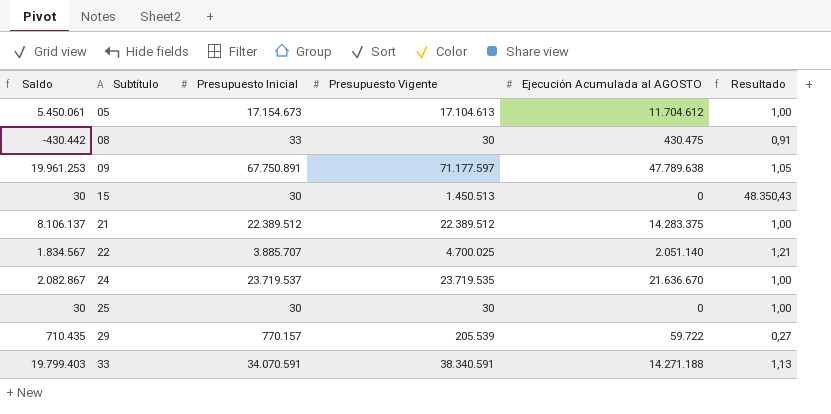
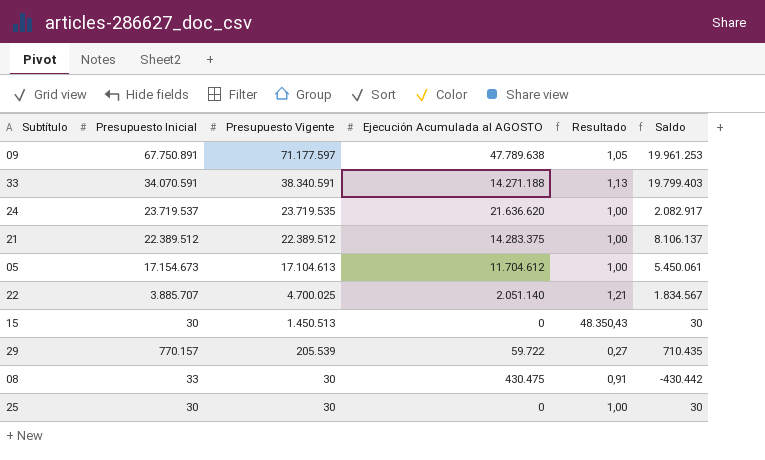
row order: Subtítulo ascending -> Presupuesto Vigente descending
column Saldo | position: 1 -> 6
24 | Ejecución Acumulada al AGOSTO: 21.636.670 -> 21.636.620
24 | Saldo: 2.082.867 -> 2.082.917

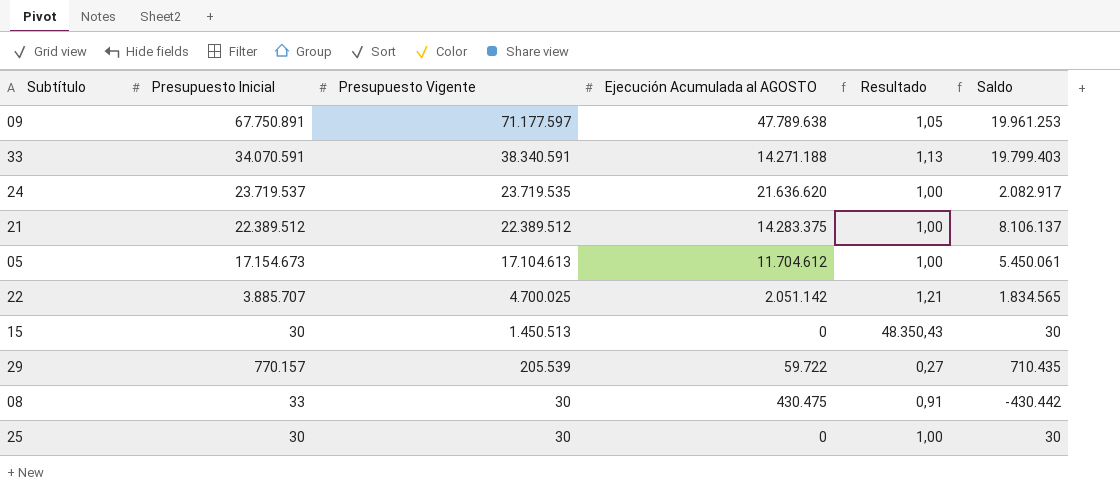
22 | Ejecución Acumulada al AGOSTO: 2.051.140 -> 2.051.142
22 | Saldo: 1.834.567 -> 1.834.565

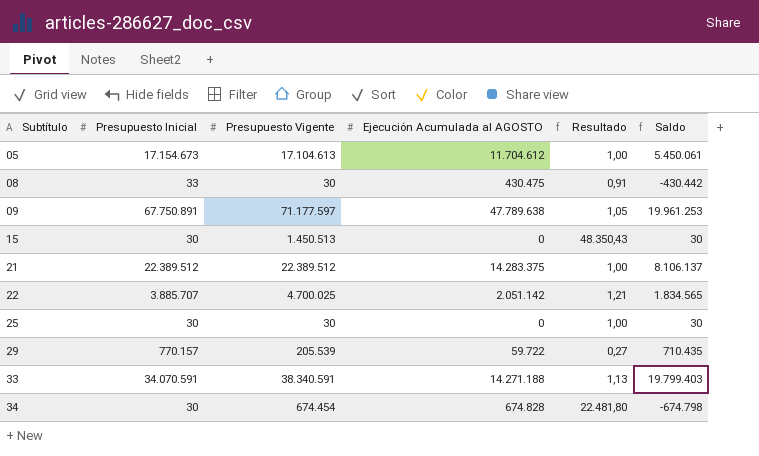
row order: Presupuesto Vigente descending -> Subtítulo ascending
row 24: 23.719.537 | 23.719.535 | 21.636.620 | 1,00 | 2.082.917 -> none
row 34: none -> 30 | 674.454 | 674.828 | 22.481,80 | -674.798

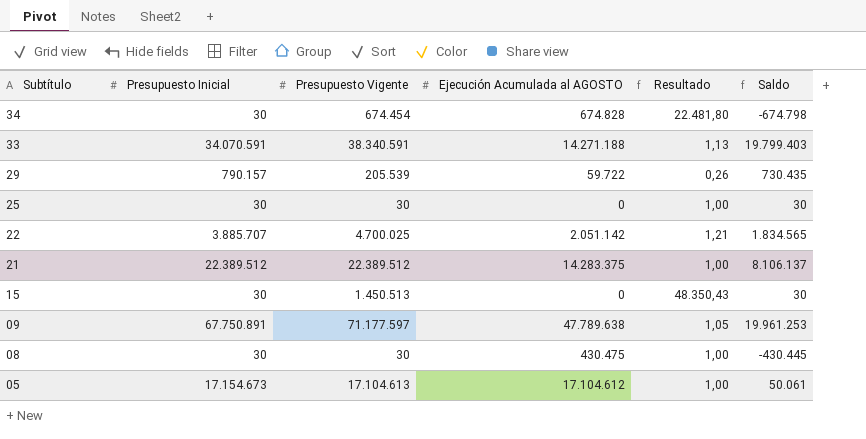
row order: Subtítulo ascending -> Subtítulo descending
29 | Presupuesto Inicial: 770.157 -> 790.157
29 | Resultado: 0,27 -> 0,26
29 | Saldo: 710.435 -> 730.435
08 | Presupuesto Inicial: 33 -> 30
08 | Resultado: 0,91 -> 1,00
08 | Saldo: -430.442 -> -430.445
05 | Ejecución Acumulada al AGOSTO: 11.704.612 -> 17.104.612
05 | Saldo: 5.450.061 -> 50.061

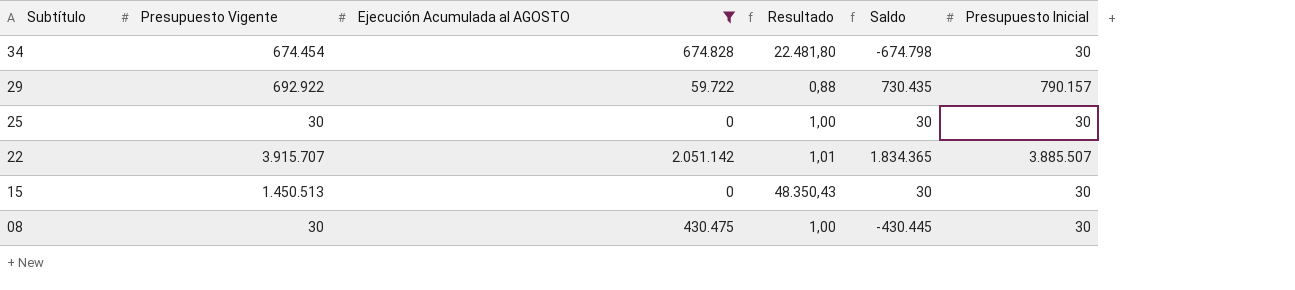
filter: none -> Ejecución Acumulada al AGOSTO <= 2.051.142
column Presupuesto Inicial | position: 2 -> 6
29 | Presupuesto Vigente: 205.539 -> 692.922
29 | Resultado: 0,26 -> 0,88
22 | Presupuesto Vigente: 4.700.025 -> 3.915.707
22 | Resultado: 1,21 -> 1,01
22 | Saldo: 1.834.565 -> 1.834.365
22 | Presupuesto Inicial: 3.885.707 -> 3.885.507

